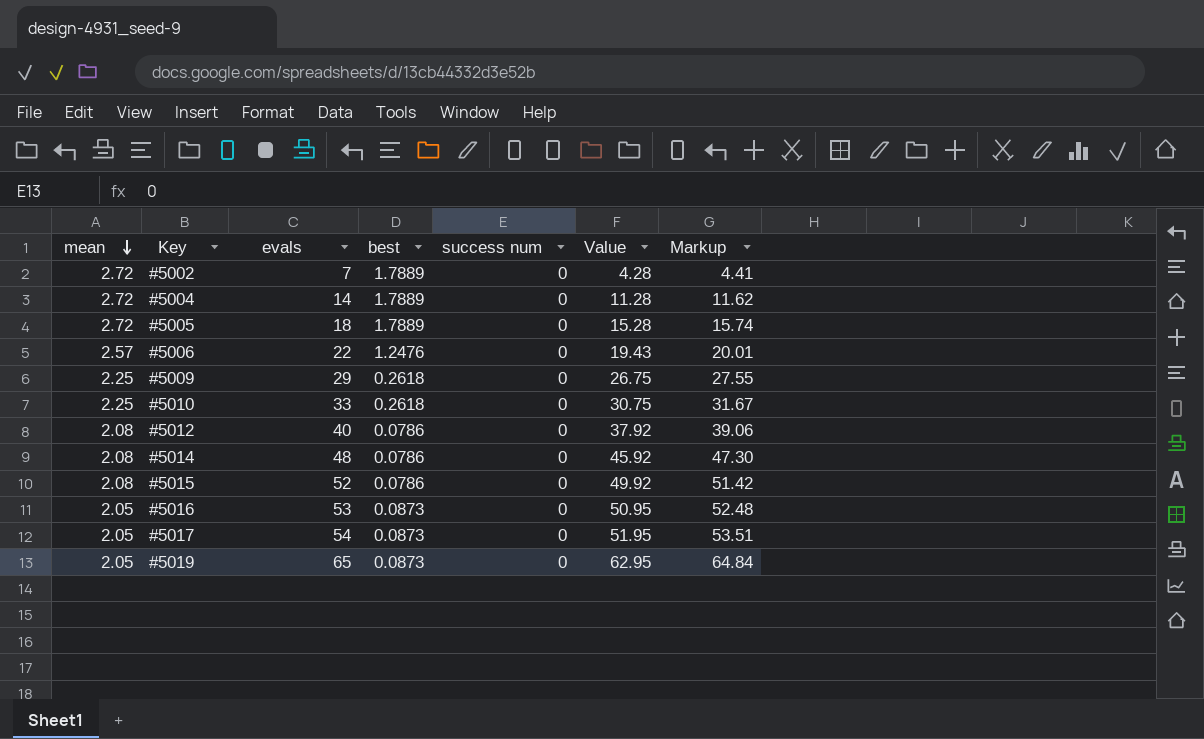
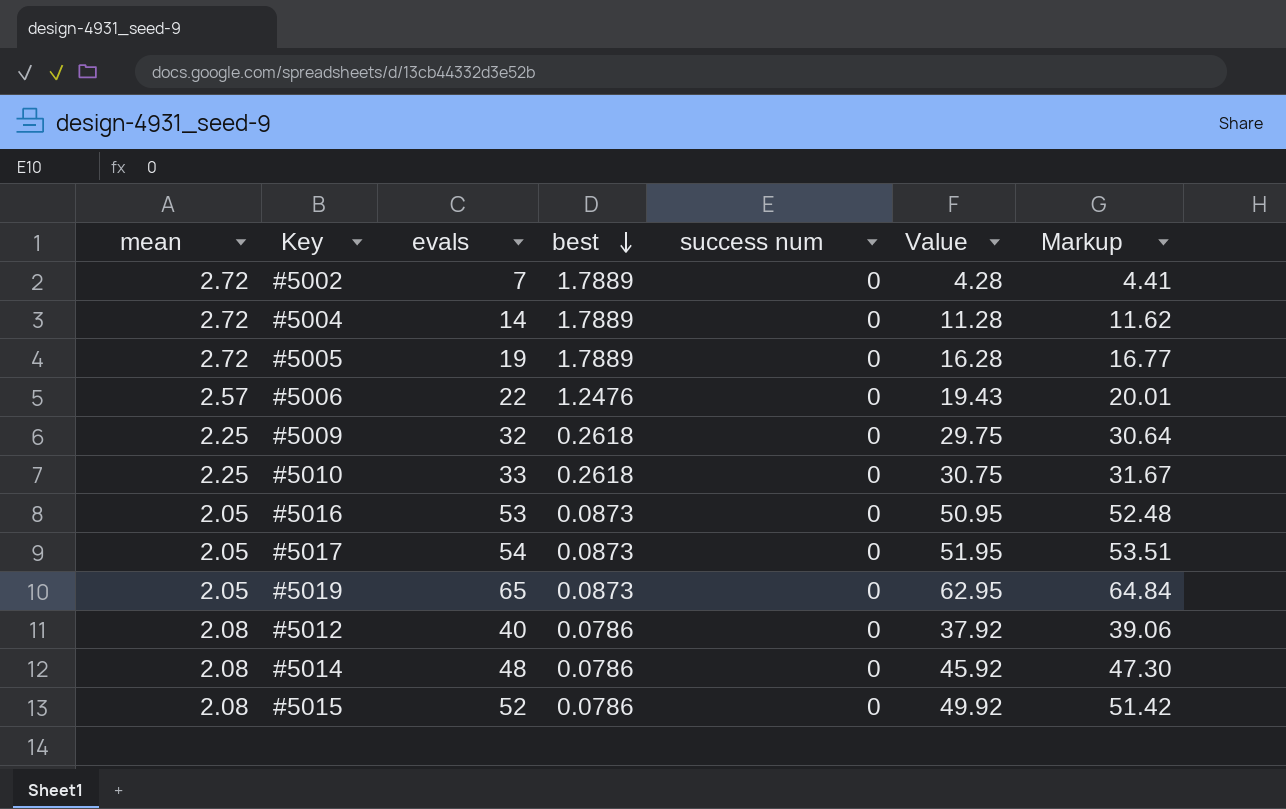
row order: mean descending -> best descending
#5005 | evals: 18 -> 19
#5005 | Value: 15.28 -> 16.28
#5005 | Markup: 15.74 -> 16.77
#5009 | evals: 29 -> 32
#5009 | Value: 26.75 -> 29.75
#5009 | Markup: 27.55 -> 30.64

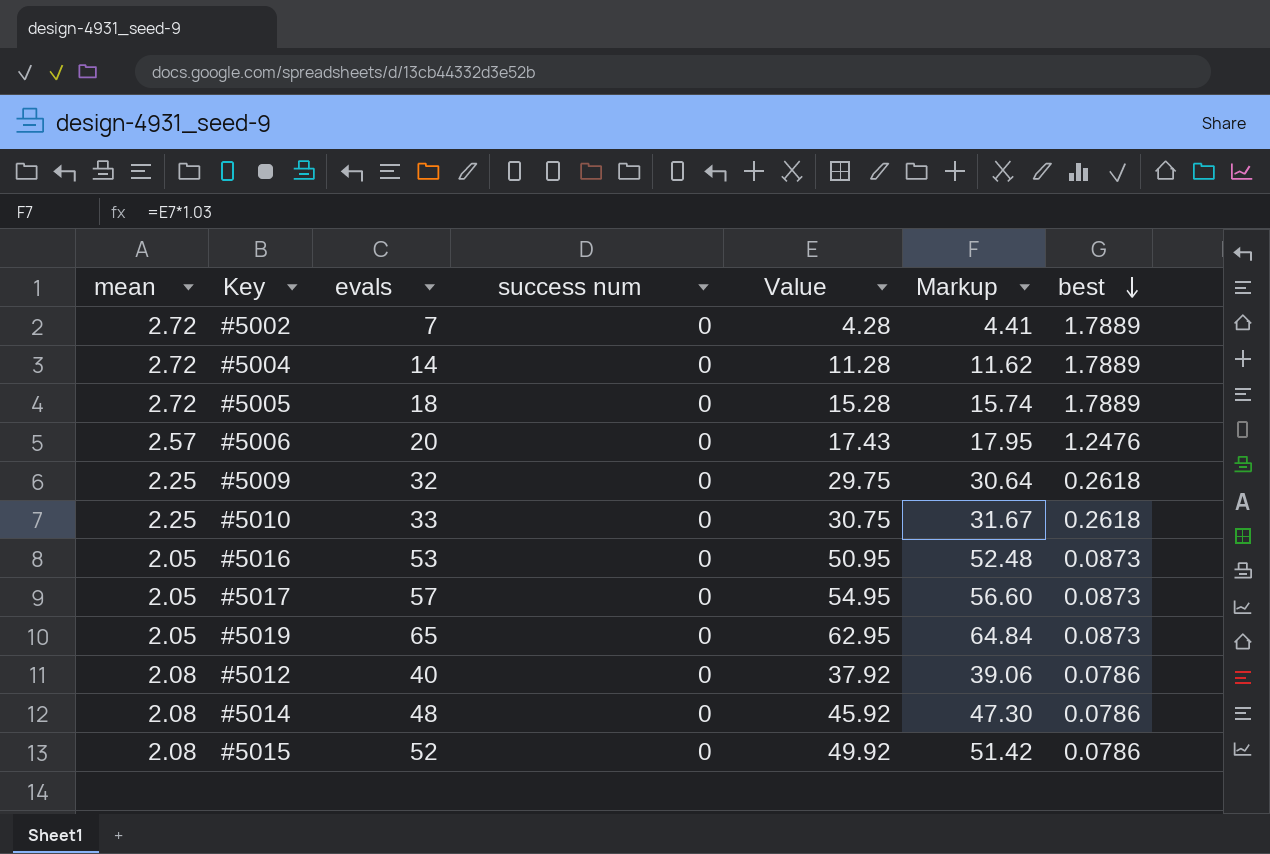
column best | position: 4 -> 7
#5005 | evals: 19 -> 18
#5005 | Value: 16.28 -> 15.28
#5005 | Markup: 16.77 -> 15.74
#5006 | evals: 22 -> 20
#5006 | Value: 19.43 -> 17.43
#5006 | Markup: 20.01 -> 17.95
#5017 | evals: 54 -> 57
#5017 | Value: 51.95 -> 54.95
#5017 | Markup: 53.51 -> 56.60

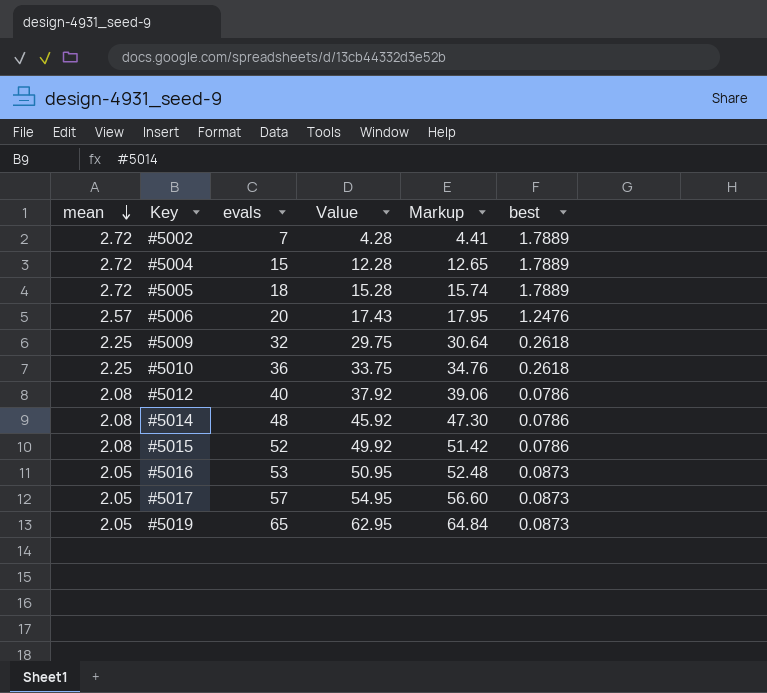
row order: best descending -> mean descending
column success num | position: 4 -> none
#5004 | evals: 14 -> 15
#5004 | Value: 11.28 -> 12.28
#5004 | Markup: 11.62 -> 12.65
#5010 | evals: 33 -> 36
#5010 | Value: 30.75 -> 33.75
#5010 | Markup: 31.67 -> 34.76

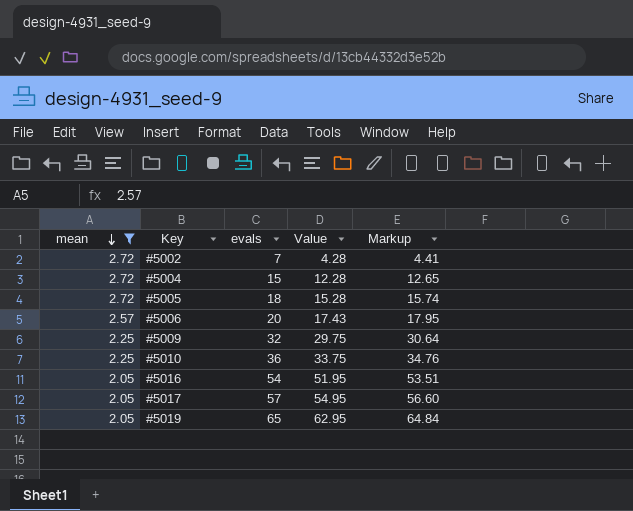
filter: none -> mean != 2.08
column best | position: 6 -> none
#5016 | evals: 53 -> 54
#5016 | Value: 50.95 -> 51.95
#5016 | Markup: 52.48 -> 53.51

